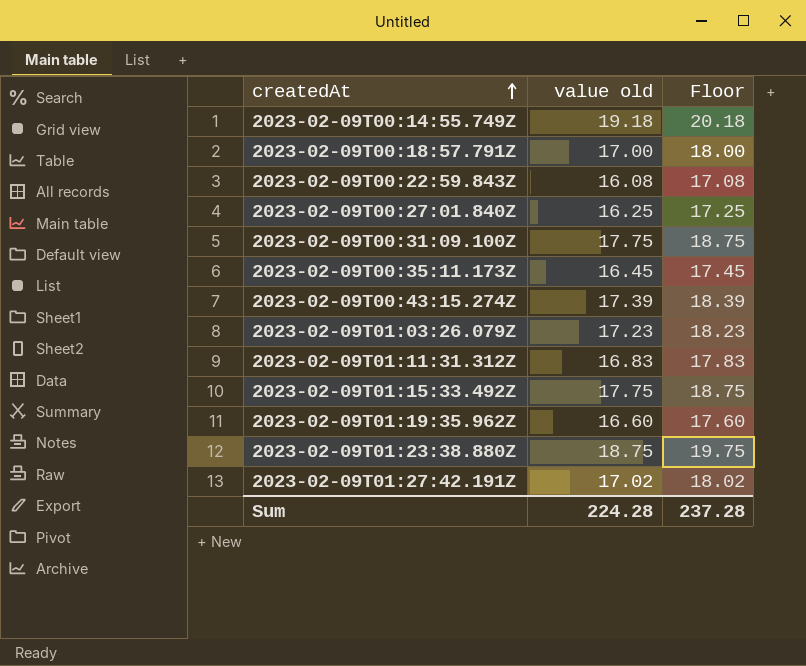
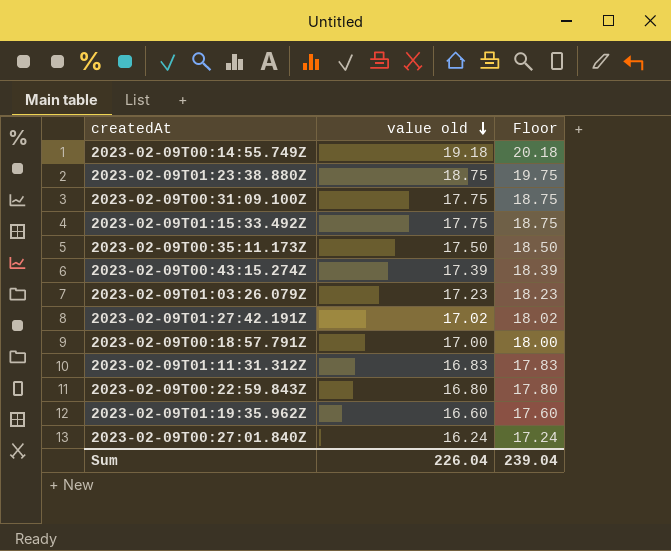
row order: createdAt ascending -> value old descending
2023-02-09T00:35:11.173Z | value old: 16.45 -> 17.50
2023-02-09T00:35:11.173Z | Floor: 17.45 -> 18.50
2023-02-09T00:22:59.843Z | value old: 16.08 -> 16.80
2023-02-09T00:22:59.843Z | Floor: 17.08 -> 17.80
2023-02-09T00:27:01.840Z | value old: 16.25 -> 16.24
2023-02-09T00:27:01.840Z | Floor: 17.25 -> 17.24
Sum | value old: 224.28 -> 226.04
Sum | Floor: 237.28 -> 239.04

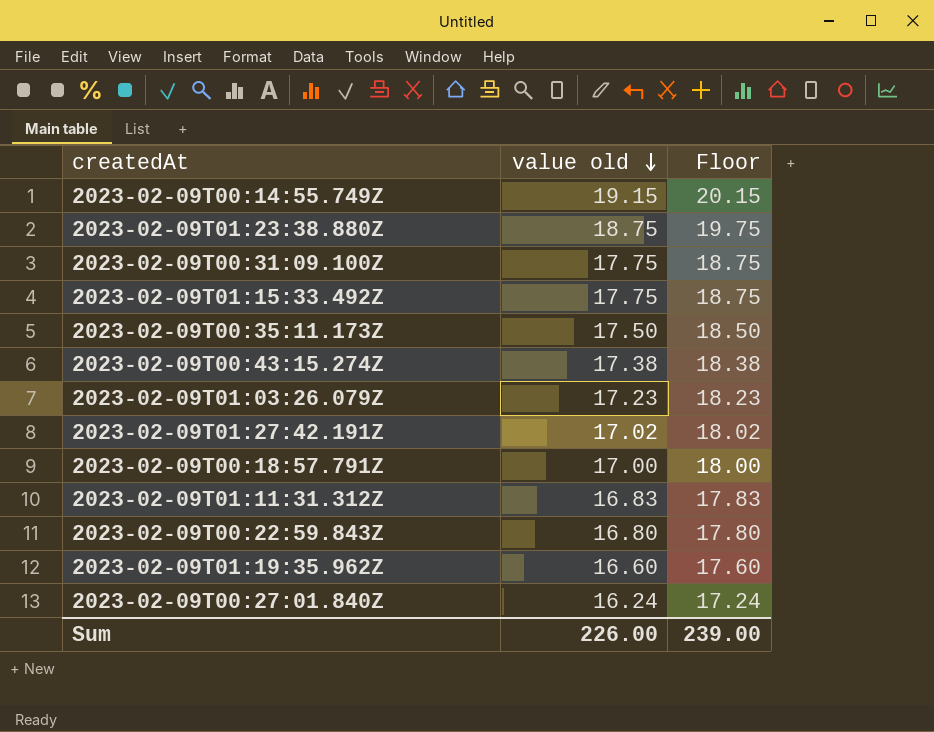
2023-02-09T00:14:55.749Z | value old: 19.18 -> 19.15
2023-02-09T00:14:55.749Z | Floor: 20.18 -> 20.15
2023-02-09T00:43:15.274Z | value old: 17.39 -> 17.38
2023-02-09T00:43:15.274Z | Floor: 18.39 -> 18.38
Sum | value old: 226.04 -> 226.00
Sum | Floor: 239.04 -> 239.00

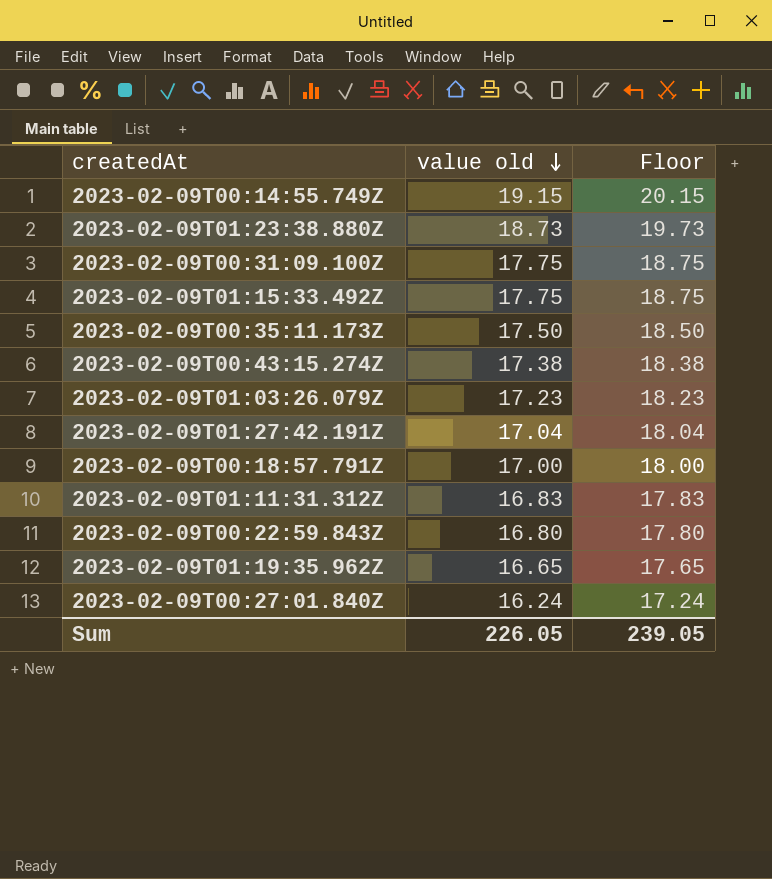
2023-02-09T01:23:38.880Z | value old: 18.75 -> 18.73
2023-02-09T01:23:38.880Z | Floor: 19.75 -> 19.73
2023-02-09T01:27:42.191Z | value old: 17.02 -> 17.04
2023-02-09T01:27:42.191Z | Floor: 18.02 -> 18.04
2023-02-09T01:19:35.962Z | value old: 16.60 -> 16.65
2023-02-09T01:19:35.962Z | Floor: 17.60 -> 17.65
Sum | value old: 226.00 -> 226.05
Sum | Floor: 239.00 -> 239.05

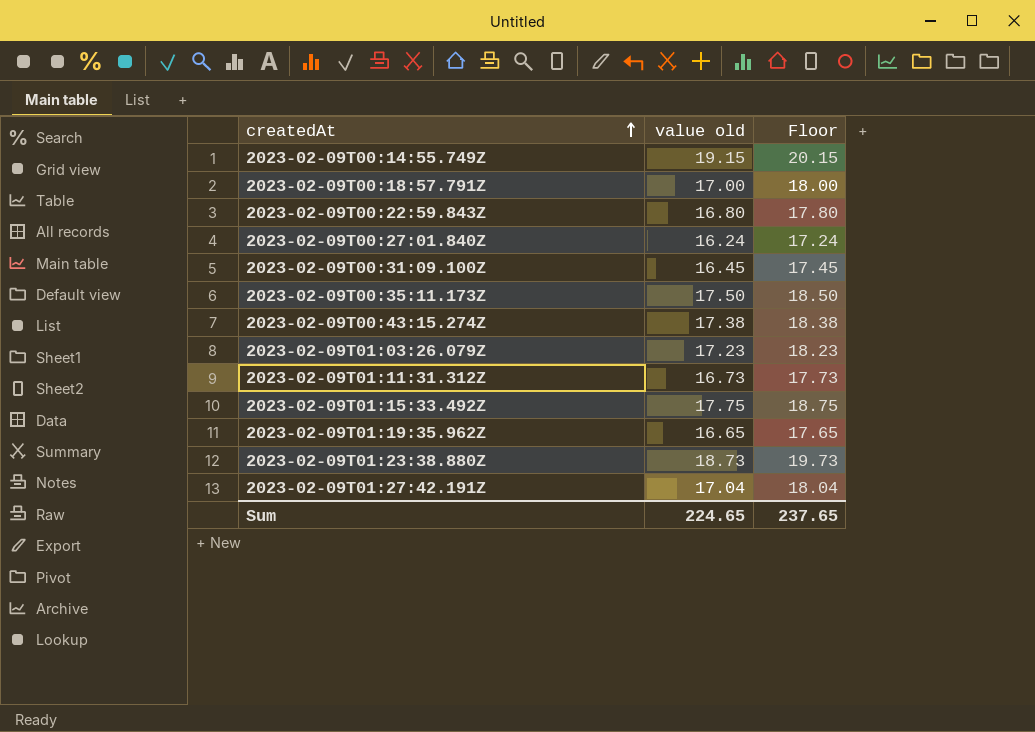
row order: value old descending -> createdAt ascending
2023-02-09T00:31:09.100Z | value old: 17.75 -> 16.45
2023-02-09T00:31:09.100Z | Floor: 18.75 -> 17.45
2023-02-09T01:11:31.312Z | value old: 16.83 -> 16.73
2023-02-09T01:11:31.312Z | Floor: 17.83 -> 17.73
Sum | value old: 226.05 -> 224.65
Sum | Floor: 239.05 -> 237.65

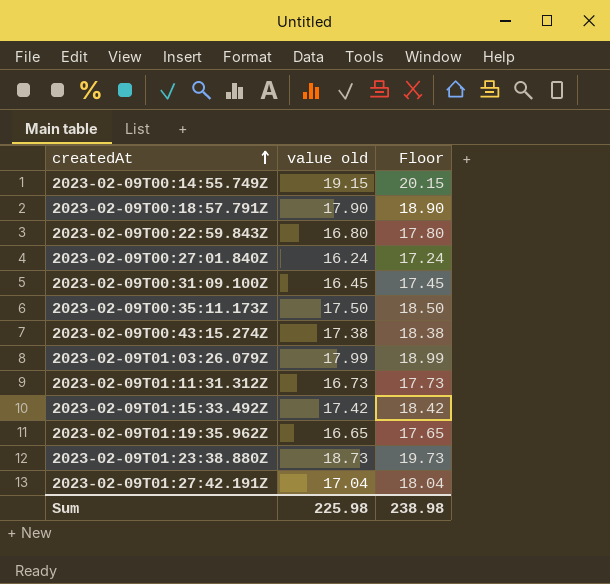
2023-02-09T00:18:57.791Z | value old: 17.00 -> 17.90
2023-02-09T00:18:57.791Z | Floor: 18.00 -> 18.90
2023-02-09T01:03:26.079Z | value old: 17.23 -> 17.99
2023-02-09T01:03:26.079Z | Floor: 18.23 -> 18.99
2023-02-09T01:15:33.492Z | value old: 17.75 -> 17.42
2023-02-09T01:15:33.492Z | Floor: 18.75 -> 18.42
Sum | value old: 224.65 -> 225.98
Sum | Floor: 237.65 -> 238.98

